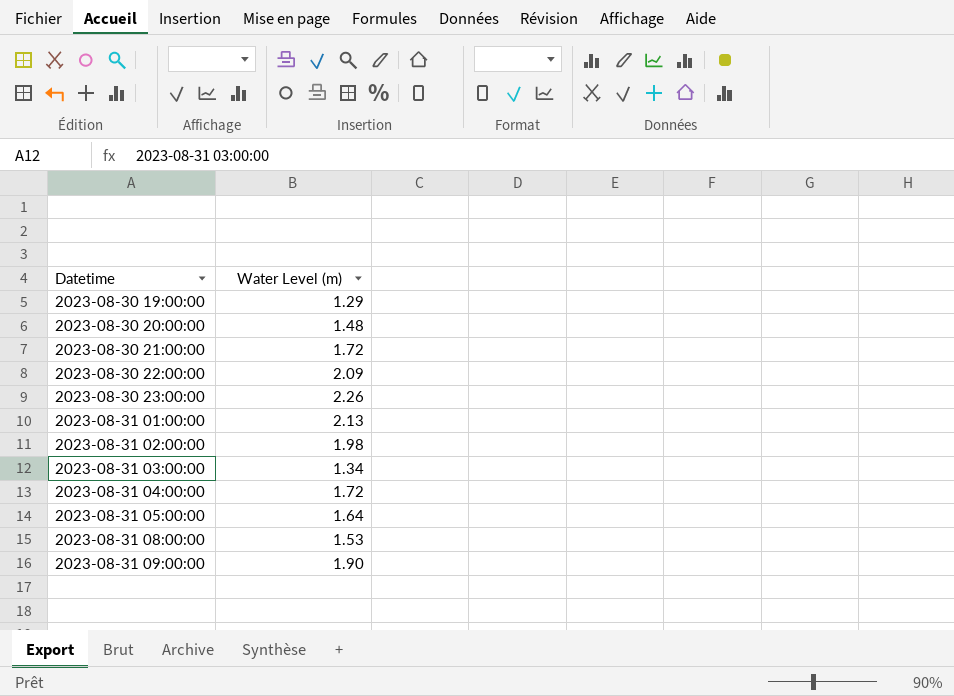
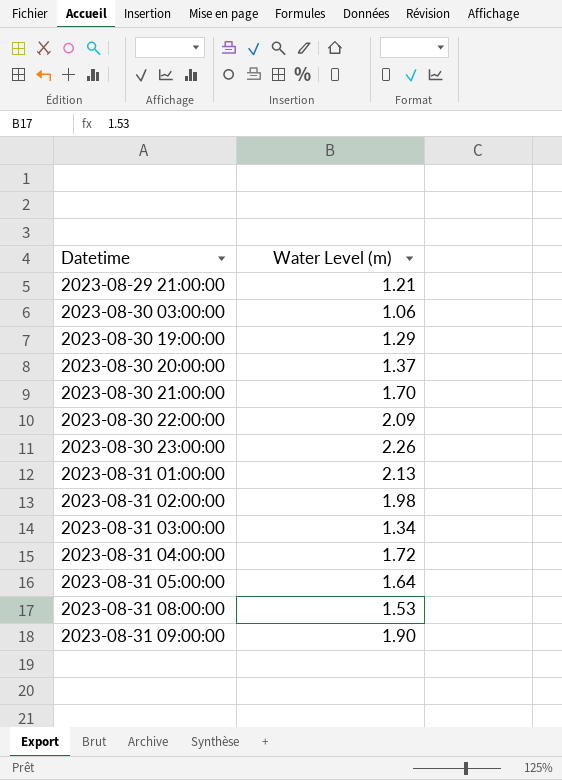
row 2023-08-29 21:00:00: none -> 1.21
row 2023-08-30 03:00:00: none -> 1.06
2023-08-30 20:00:00 | Water Level (m): 1.48 -> 1.37
2023-08-30 21:00:00 | Water Level (m): 1.72 -> 1.70

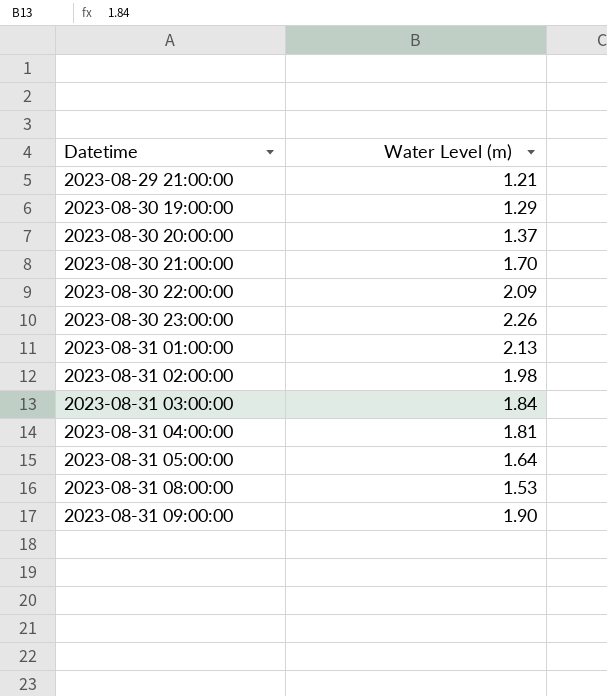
row 2023-08-30 03:00:00: 1.06 -> none
2023-08-31 03:00:00 | Water Level (m): 1.34 -> 1.84
2023-08-31 04:00:00 | Water Level (m): 1.72 -> 1.81

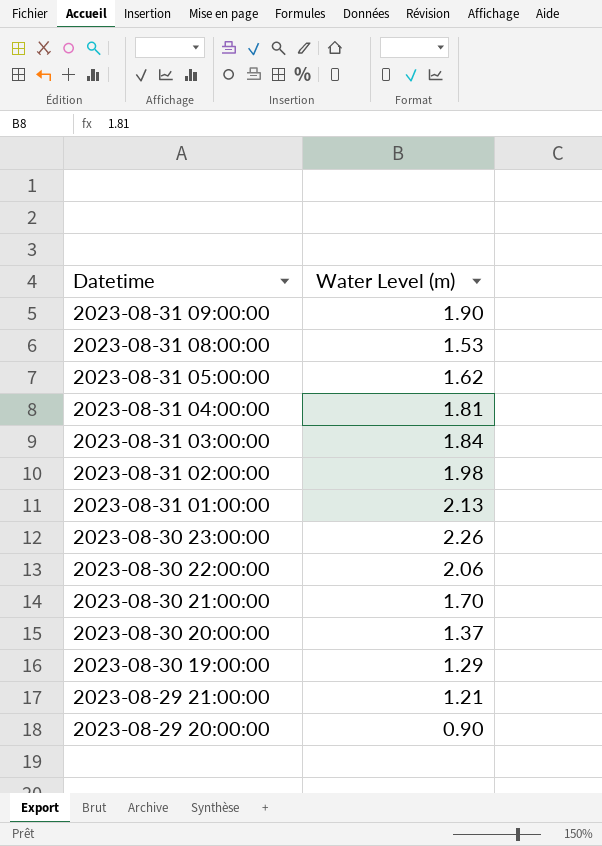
row order: Datetime ascending -> Datetime descending
2023-08-31 05:00:00 | Water Level (m): 1.64 -> 1.62
2023-08-30 22:00:00 | Water Level (m): 2.09 -> 2.06
row 2023-08-29 20:00:00: none -> 0.90

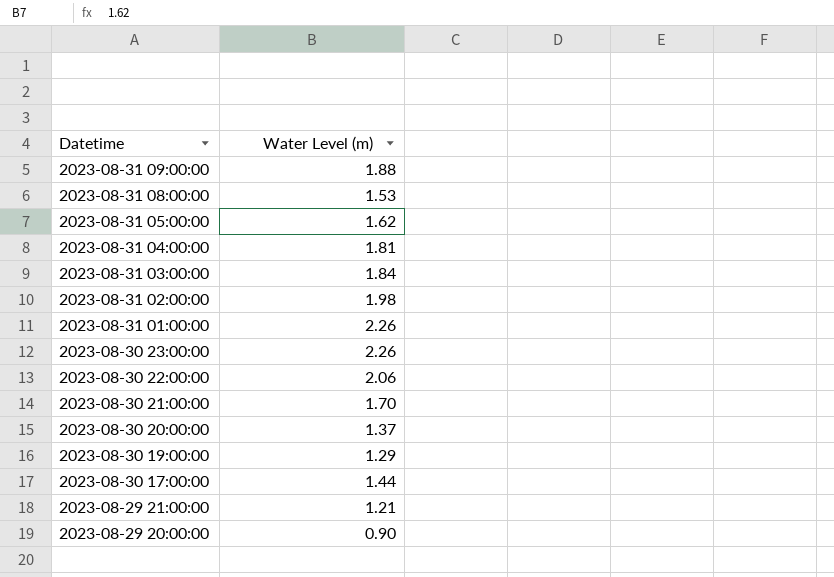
2023-08-31 09:00:00 | Water Level (m): 1.90 -> 1.88
2023-08-31 01:00:00 | Water Level (m): 2.13 -> 2.26
row 2023-08-30 17:00:00: none -> 1.44

